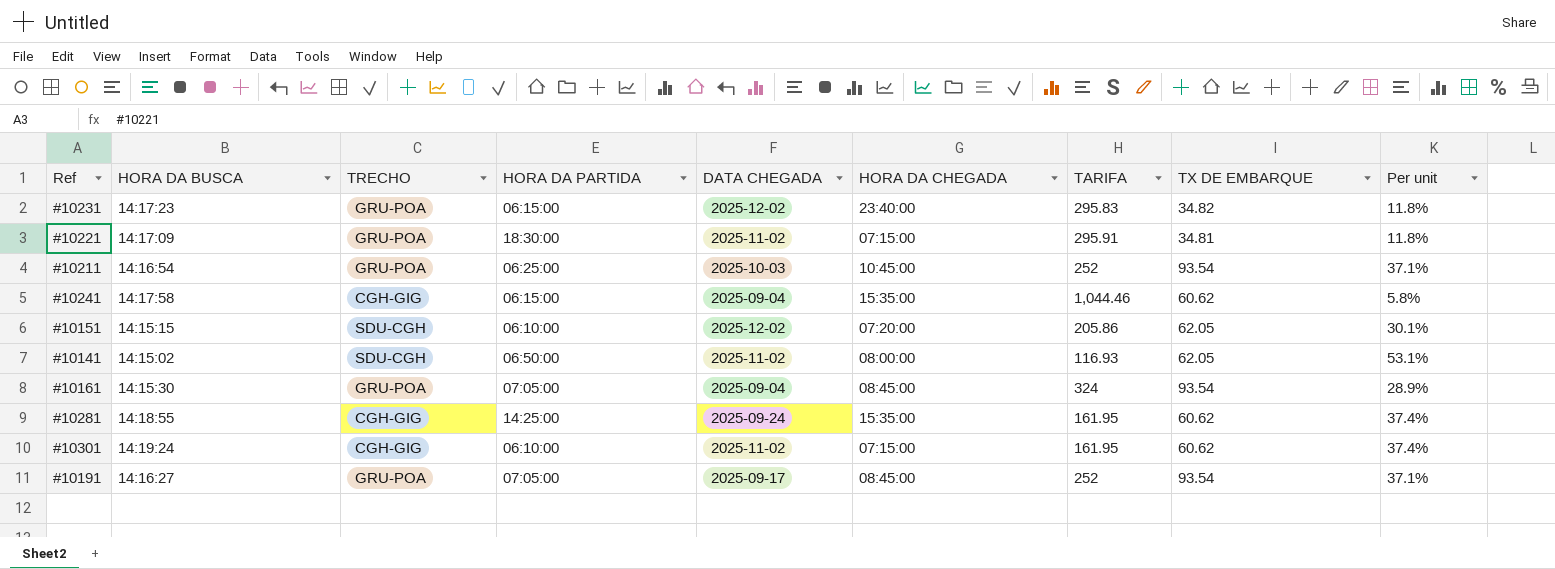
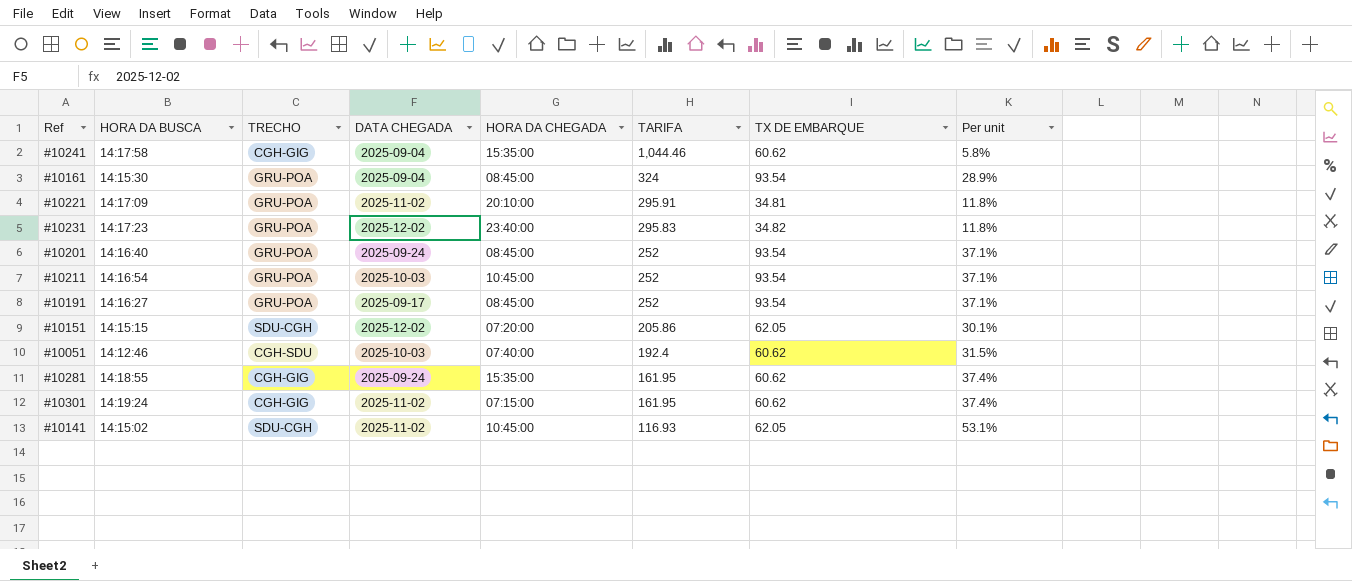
row order: none -> TARIFA descending
column HORA DA PARTIDA | position: 4 -> none
#10221 | HORA DA CHEGADA: 07:15:00 -> 20:10:00
row #10201: none -> 14:16:40 | GRU-POA | 2025-09-24 | 08:45:00 | 252 | 93.54 | 37.1%
row #10051: none -> 14:12:46 | CGH-SDU | 2025-10-03 | 07:40:00 | 192.4 | 60.62 | 31.5%
#10141 | HORA DA CHEGADA: 08:00:00 -> 10:45:00

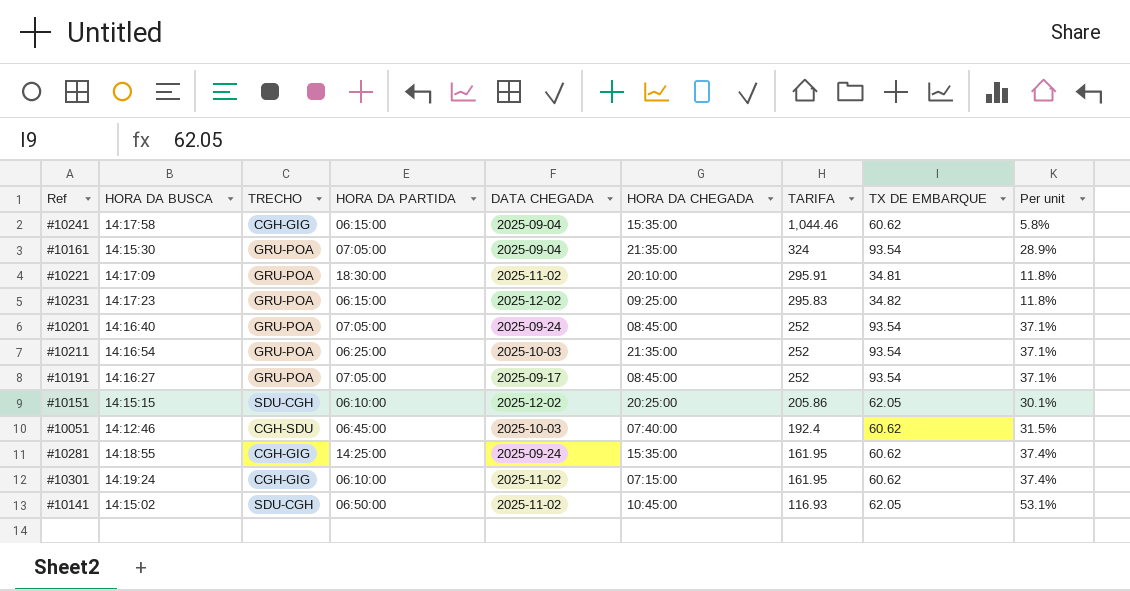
column HORA DA PARTIDA | position: none -> 4
#10161 | HORA DA CHEGADA: 08:45:00 -> 21:35:00
#10231 | HORA DA CHEGADA: 23:40:00 -> 09:25:00
#10211 | HORA DA CHEGADA: 10:45:00 -> 21:35:00
#10151 | HORA DA CHEGADA: 07:20:00 -> 20:25:00

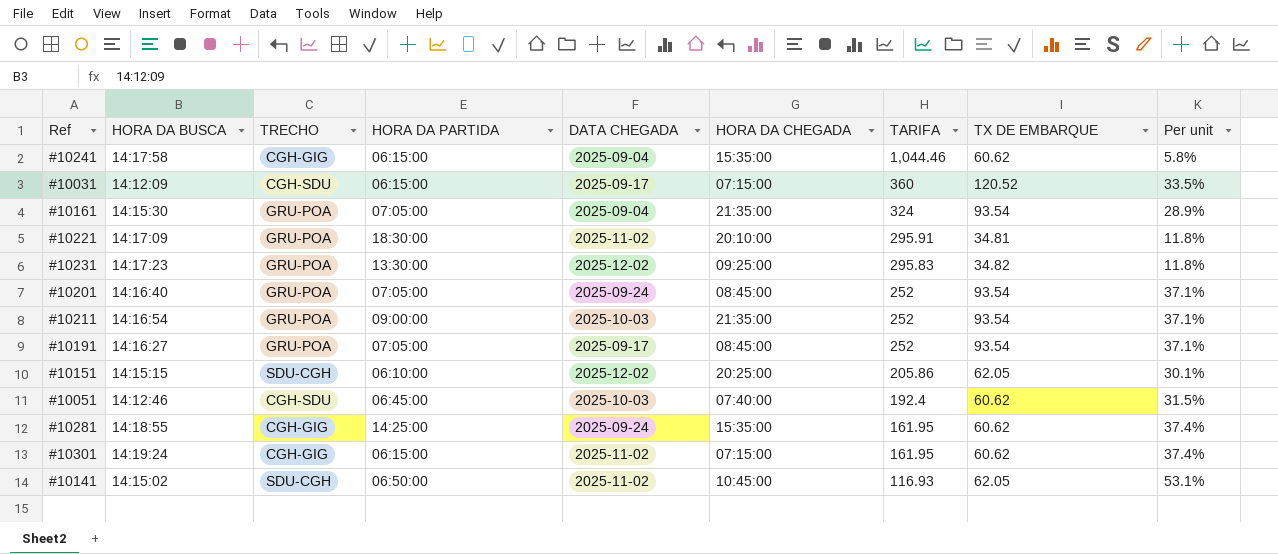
row #10031: none -> 14:12:09 | CGH-SDU | 06:15:00 | 2025-09-17 | 07:15:00 | 360 | 120.52 | 33.5%
#10231 | HORA DA PARTIDA: 06:15:00 -> 13:30:00
#10211 | HORA DA PARTIDA: 06:25:00 -> 09:00:00
#10301 | HORA DA PARTIDA: 06:10:00 -> 06:15:00

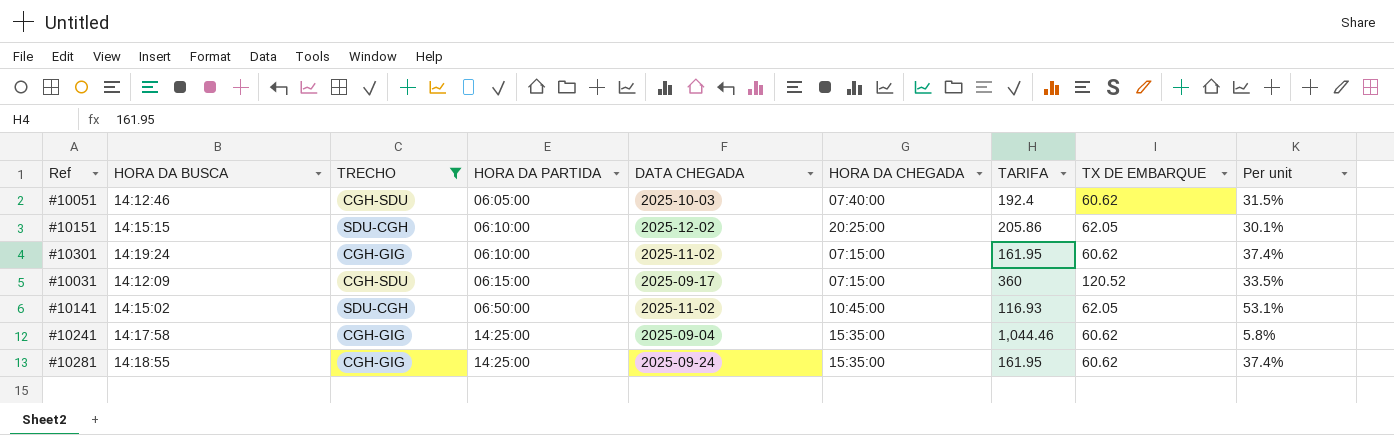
filter: none -> TRECHO != GRU-POA
row order: TARIFA descending -> HORA DA PARTIDA ascending
#10051 | HORA DA PARTIDA: 06:45:00 -> 06:05:00
#10301 | HORA DA PARTIDA: 06:15:00 -> 06:10:00
#10241 | HORA DA PARTIDA: 06:15:00 -> 14:25:00

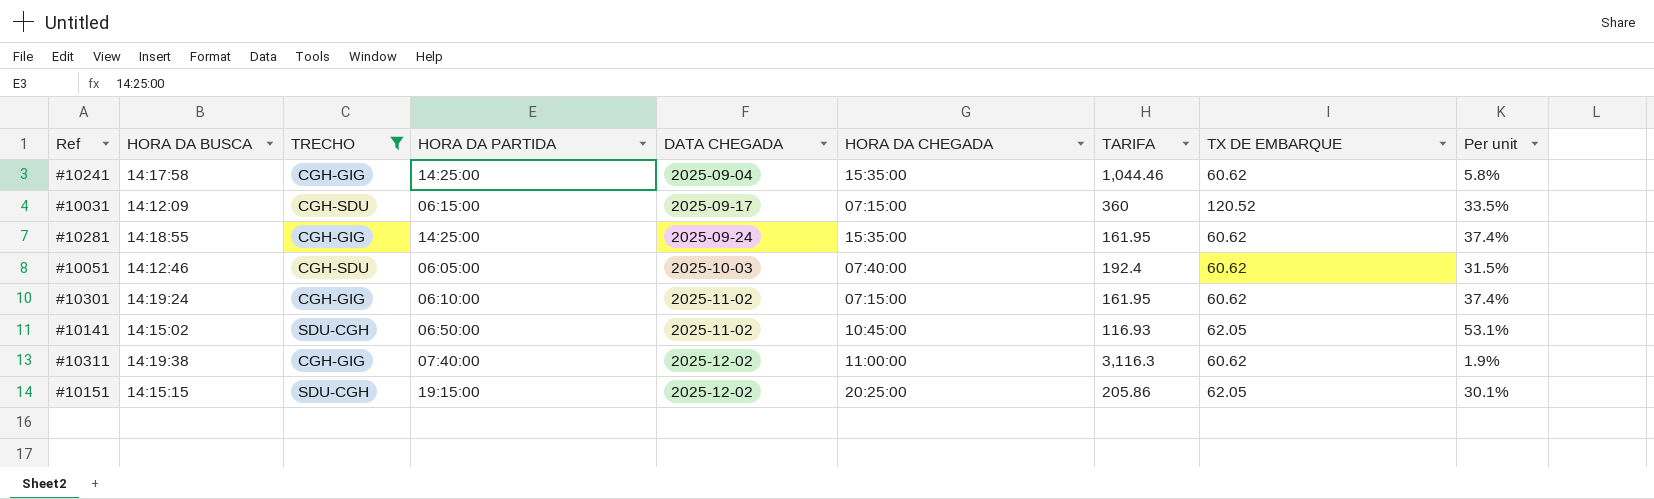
row order: HORA DA PARTIDA ascending -> DATA CHEGADA ascending
row #10311: none -> 14:19:38 | CGH-GIG | 07:40:00 | 2025-12-02 | 11:00:00 | 3,116.3 | 60.62 | 1.9%
#10151 | HORA DA PARTIDA: 06:10:00 -> 19:15:00

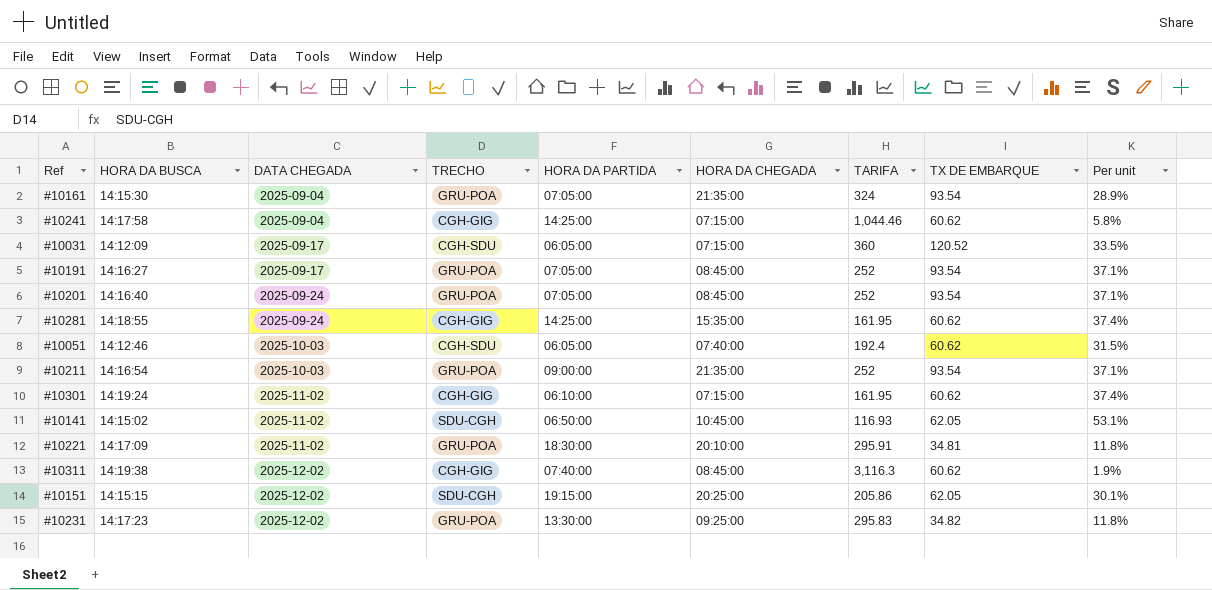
filter: TRECHO != GRU-POA -> none
column DATA CHEGADA | position: 5 -> 3
#10241 | HORA DA CHEGADA: 15:35:00 -> 07:15:00
#10031 | HORA DA PARTIDA: 06:15:00 -> 06:05:00
#10311 | HORA DA CHEGADA: 11:00:00 -> 08:45:00

